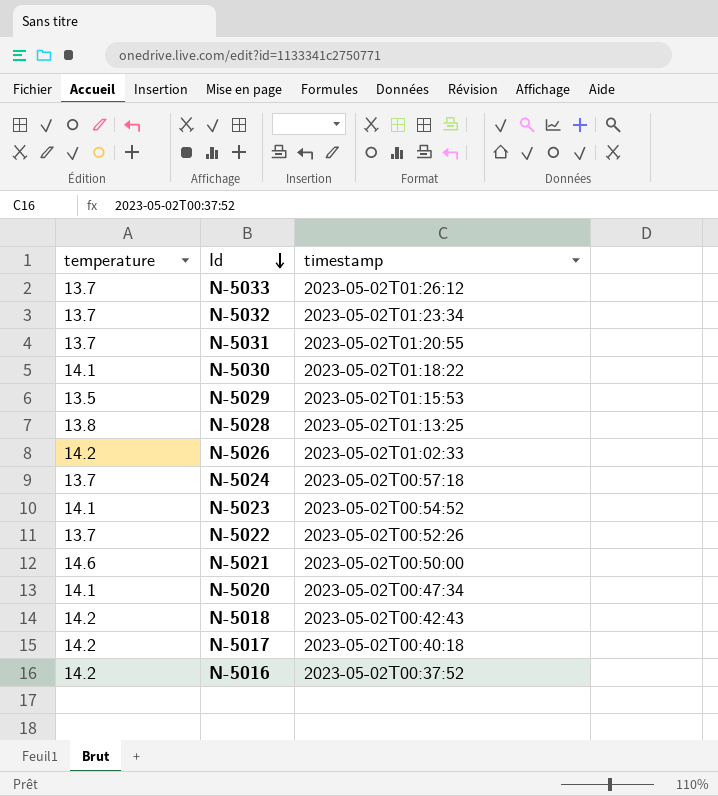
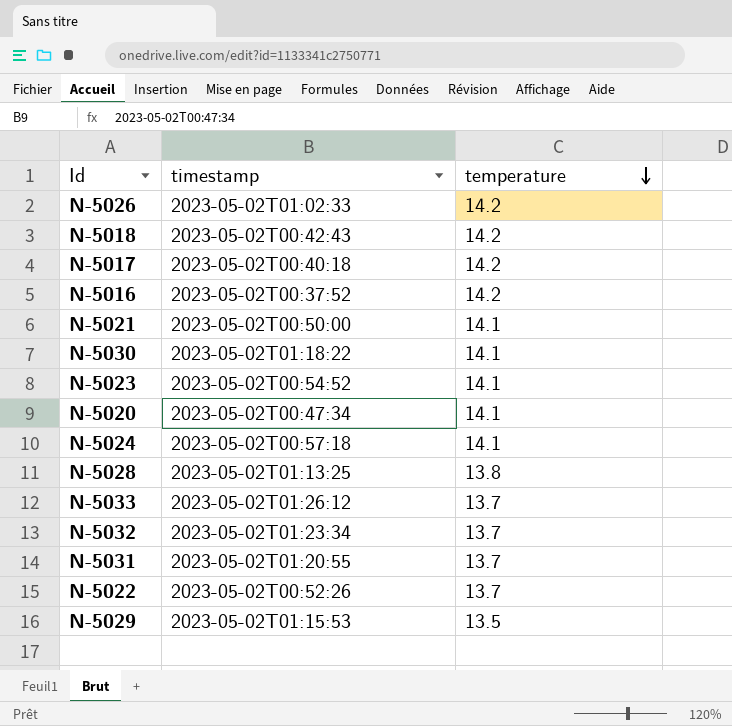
row order: Id descending -> temperature descending
column temperature | position: 1 -> 3
N-5021 | temperature: 14.6 -> 14.1
N-5024 | temperature: 13.7 -> 14.1

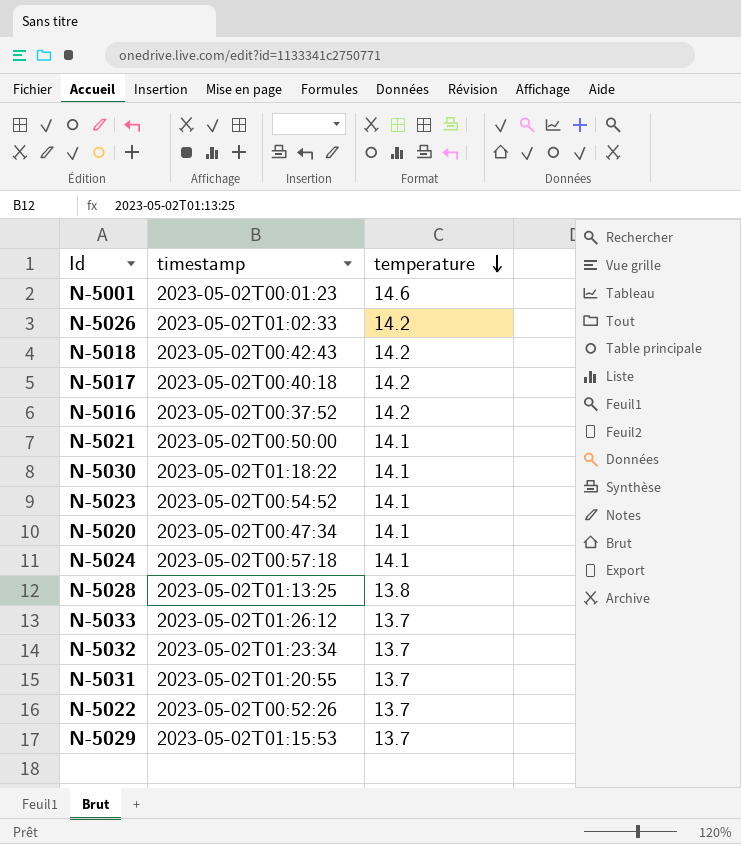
row N-5001: none -> 2023-05-02T00:01:23 | 14.6
N-5029 | temperature: 13.5 -> 13.7

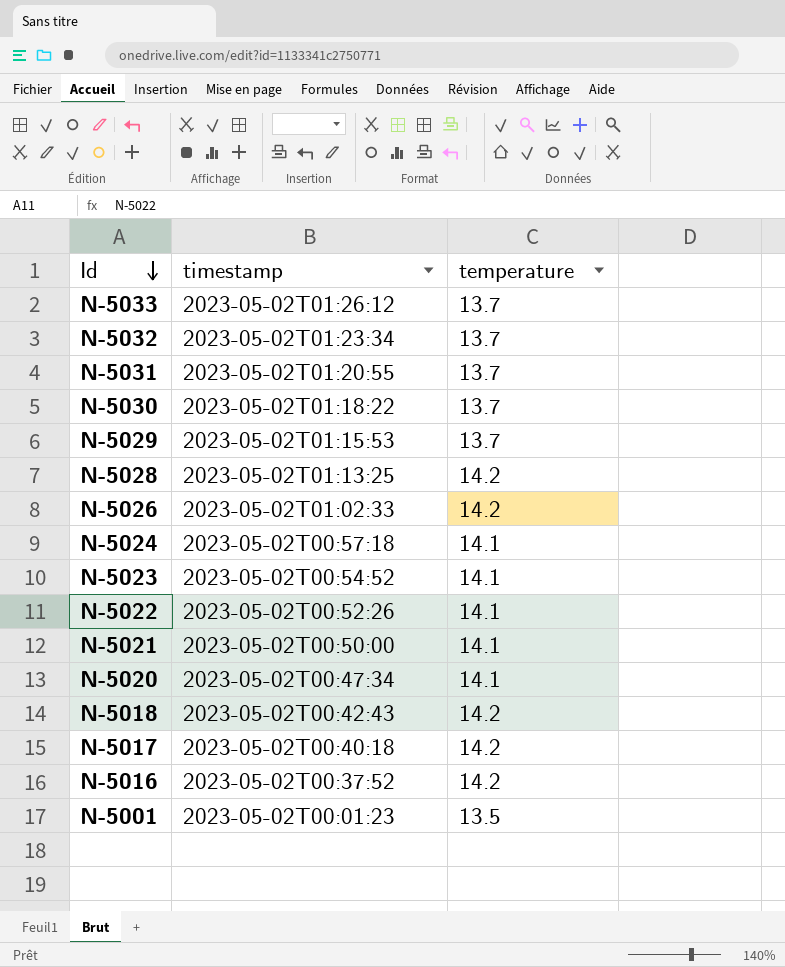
row order: temperature descending -> Id descending
N-5030 | temperature: 14.1 -> 13.7
N-5028 | temperature: 13.8 -> 14.2
N-5022 | temperature: 13.7 -> 14.1
N-5001 | temperature: 14.6 -> 13.5

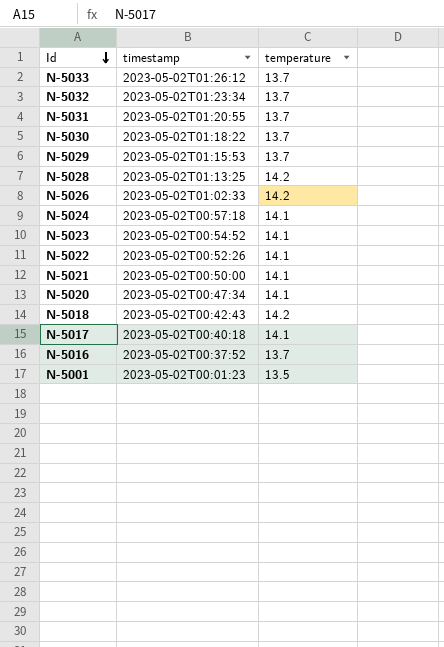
N-5017 | temperature: 14.2 -> 14.1
N-5016 | temperature: 14.2 -> 13.7

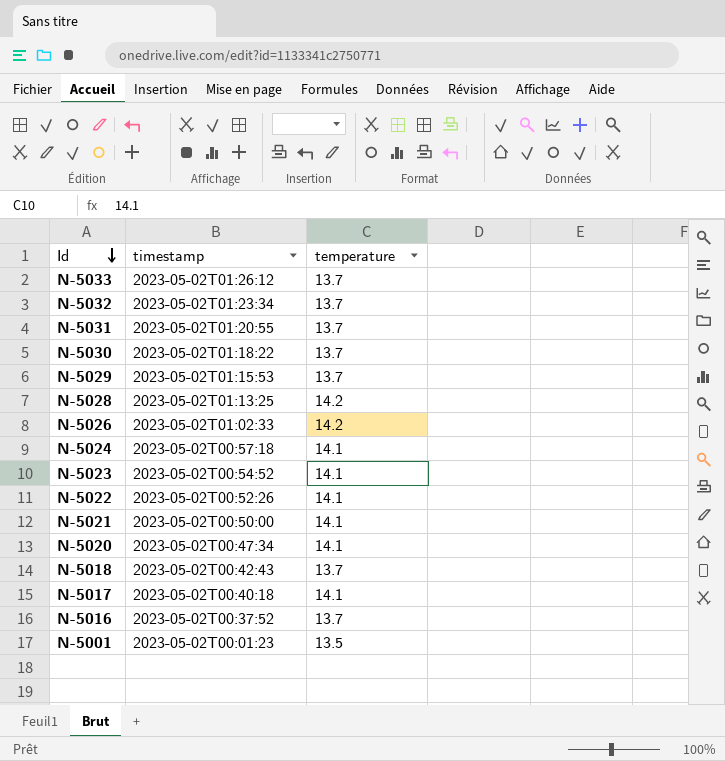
N-5018 | temperature: 14.2 -> 13.7

